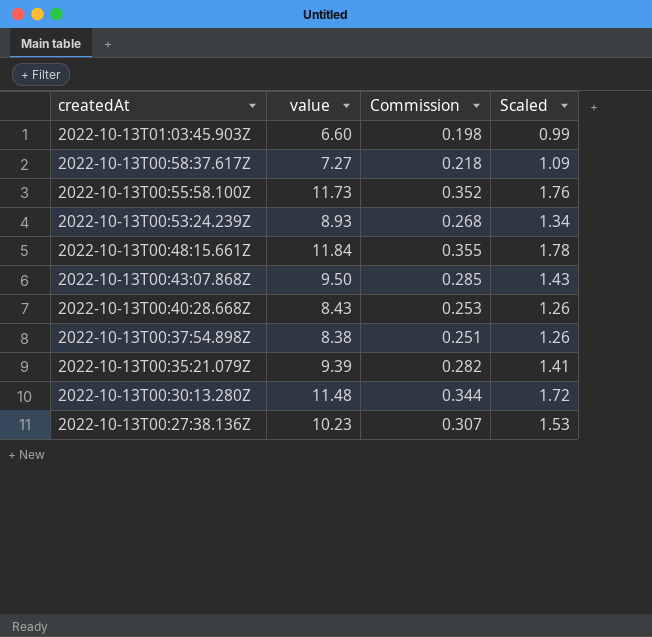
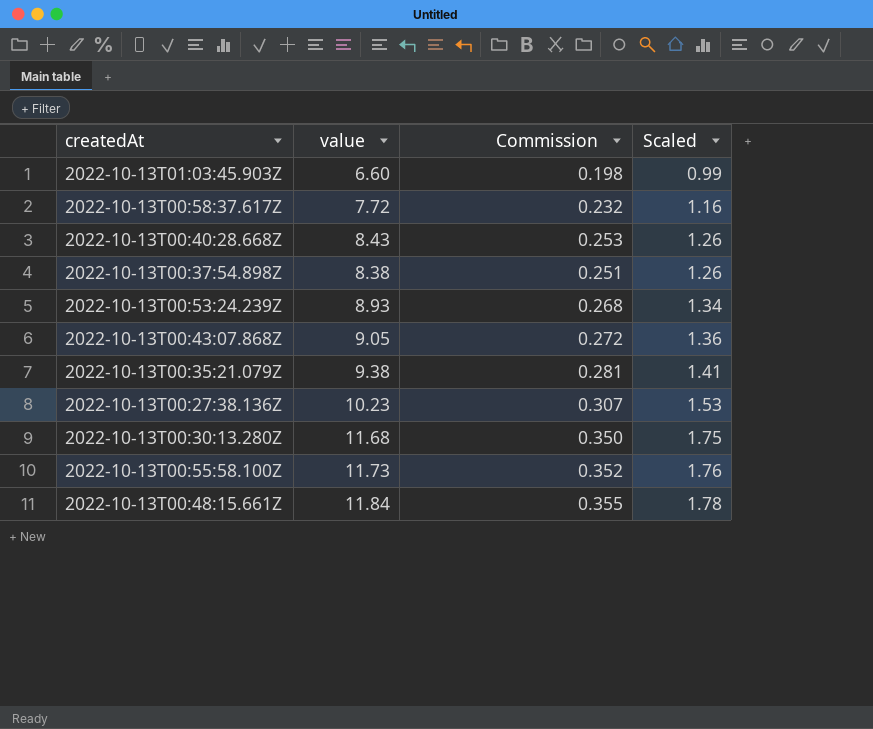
row order: createdAt descending -> Scaled ascending
2022-10-13T00:58:37.617Z | value: 7.27 -> 7.72
2022-10-13T00:58:37.617Z | Commission: 0.218 -> 0.232
2022-10-13T00:58:37.617Z | Scaled: 1.09 -> 1.16
2022-10-13T00:43:07.868Z | value: 9.50 -> 9.05
2022-10-13T00:43:07.868Z | Commission: 0.285 -> 0.272
2022-10-13T00:43:07.868Z | Scaled: 1.43 -> 1.36
2022-10-13T00:35:21.079Z | value: 9.39 -> 9.38
2022-10-13T00:35:21.079Z | Commission: 0.282 -> 0.281
2022-10-13T00:30:13.280Z | value: 11.48 -> 11.68
2022-10-13T00:30:13.280Z | Commission: 0.344 -> 0.350
2022-10-13T00:30:13.280Z | Scaled: 1.72 -> 1.75

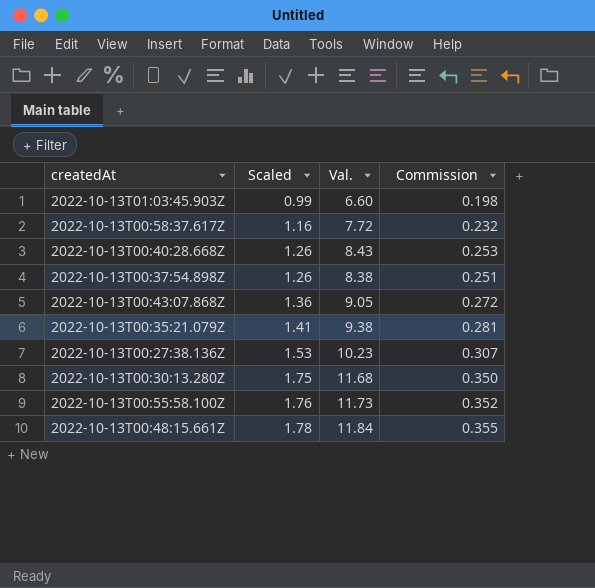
column Scaled | position: 4 -> 2
column name: value -> Val.
row 2022-10-13T00:53:24.239Z: 8.93 | 0.268 | 1.34 -> none

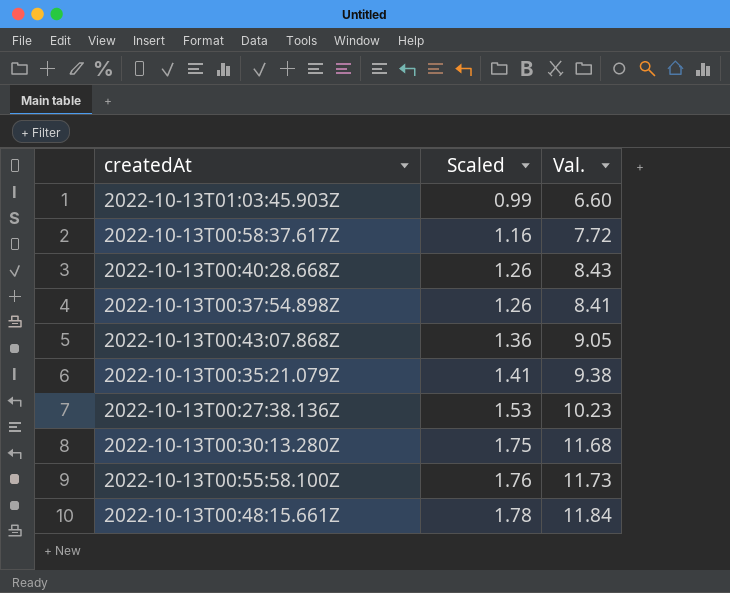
column Commission | formula: [Val.] * 0.03 -> none
2022-10-13T00:37:54.898Z | Val.: 8.38 -> 8.41

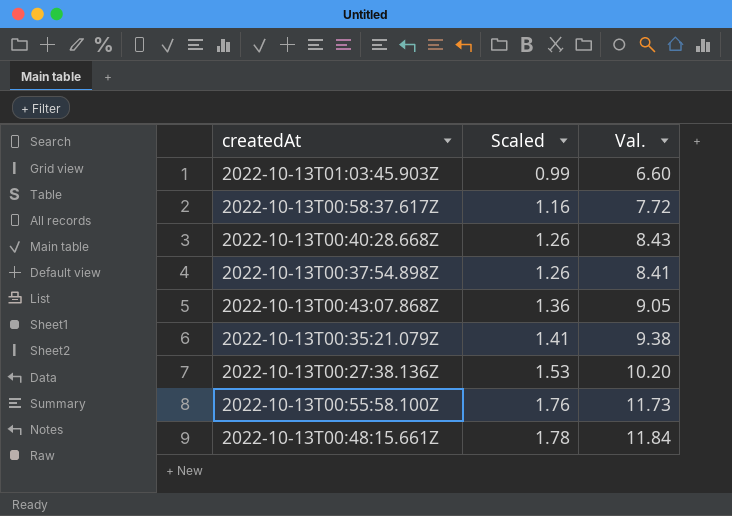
row 2022-10-13T00:30:13.280Z: 1.75 | 11.68 -> none
2022-10-13T00:27:38.136Z | Val.: 10.23 -> 10.20

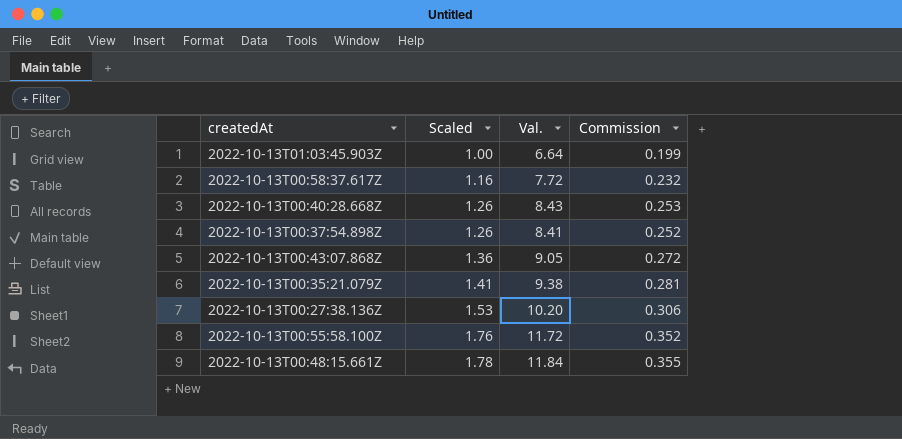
column Commission | formula: none -> [Val.] * 0.03
2022-10-13T01:03:45.903Z | Scaled: 0.99 -> 1.00
2022-10-13T01:03:45.903Z | Val.: 6.60 -> 6.64
2022-10-13T00:55:58.100Z | Val.: 11.73 -> 11.72

